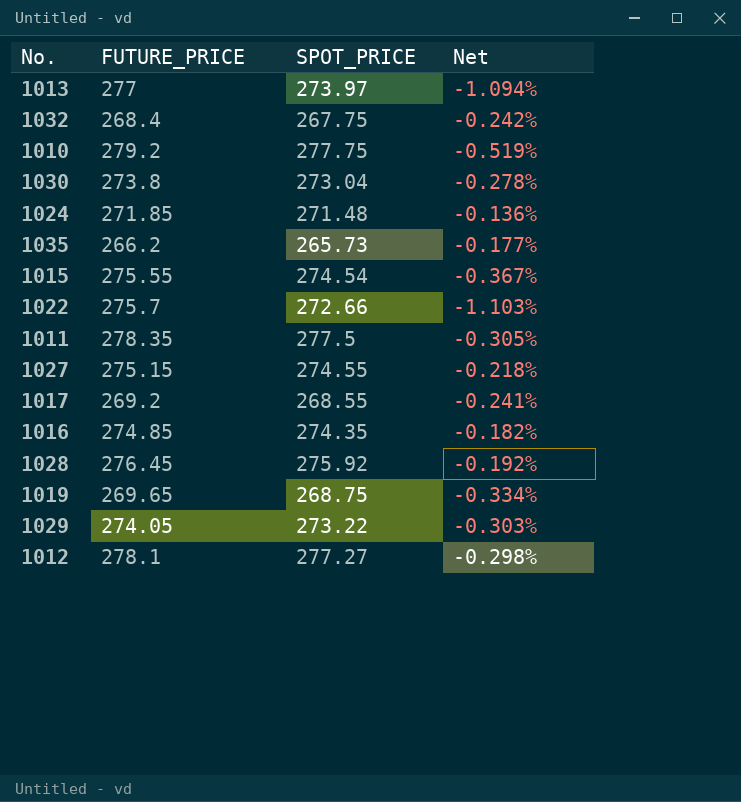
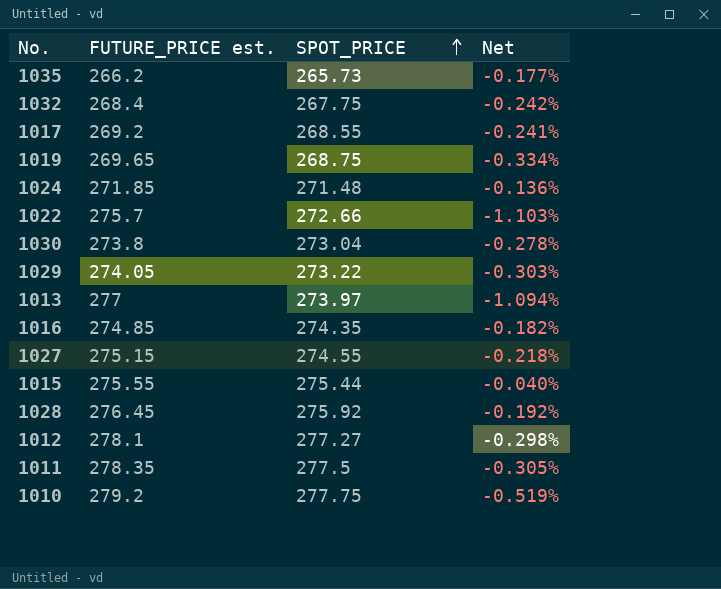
row order: none -> SPOT_PRICE ascending
column name: FUTURE_PRICE -> FUTURE_PRICE est.
1015 | SPOT_PRICE: 274.54 -> 275.44
1015 | Net: -0.367% -> -0.040%

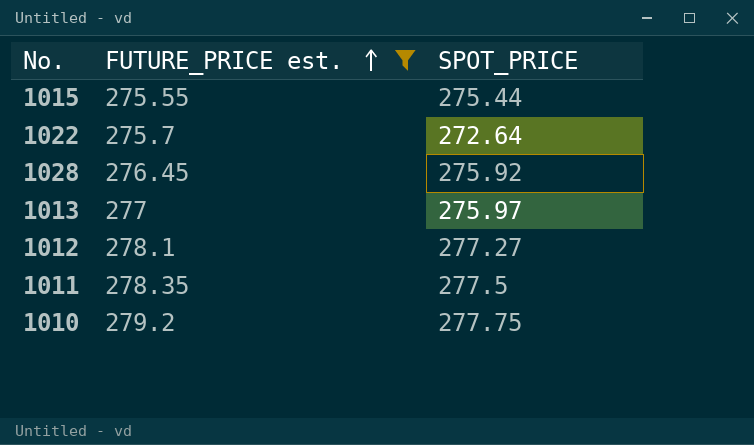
filter: none -> FUTURE_PRICE est. >= 275.55
row order: SPOT_PRICE ascending -> FUTURE_PRICE est. ascending
column Net | formula: ([SPOT_PRICE] - [FUTURE_PRICE est.]) / [FUTURE_PRICE est.] -> none
1022 | SPOT_PRICE: 272.66 -> 272.64
1013 | SPOT_PRICE: 273.97 -> 275.97

